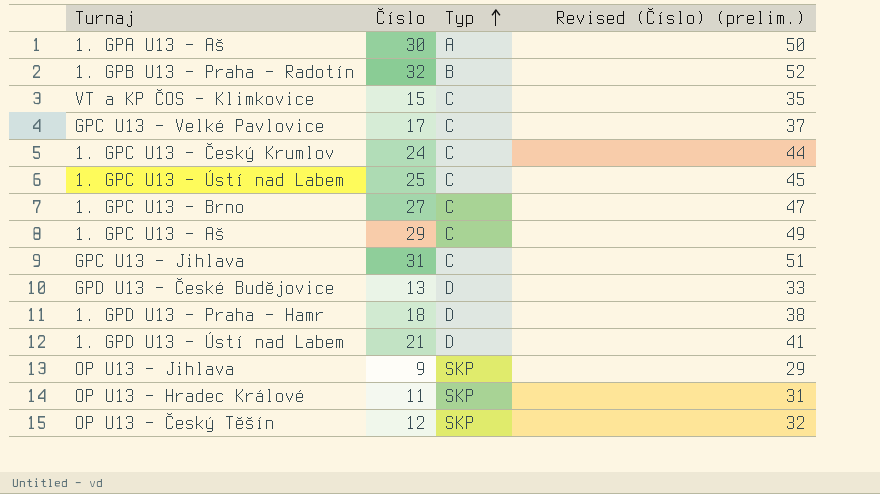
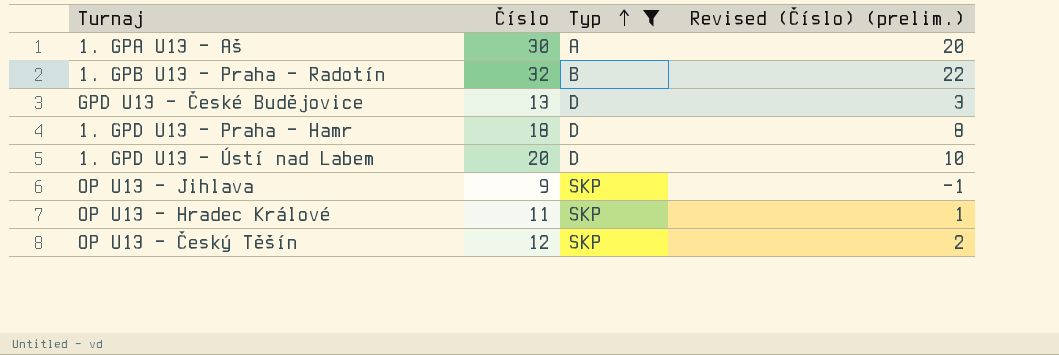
filter: none -> Typ != C
column Revised (Číslo) (prelim.) | formula: [Číslo] + 20 -> [Číslo] - 10
1. GPD U13 - Ústí nad Labem | Číslo: 21 -> 20

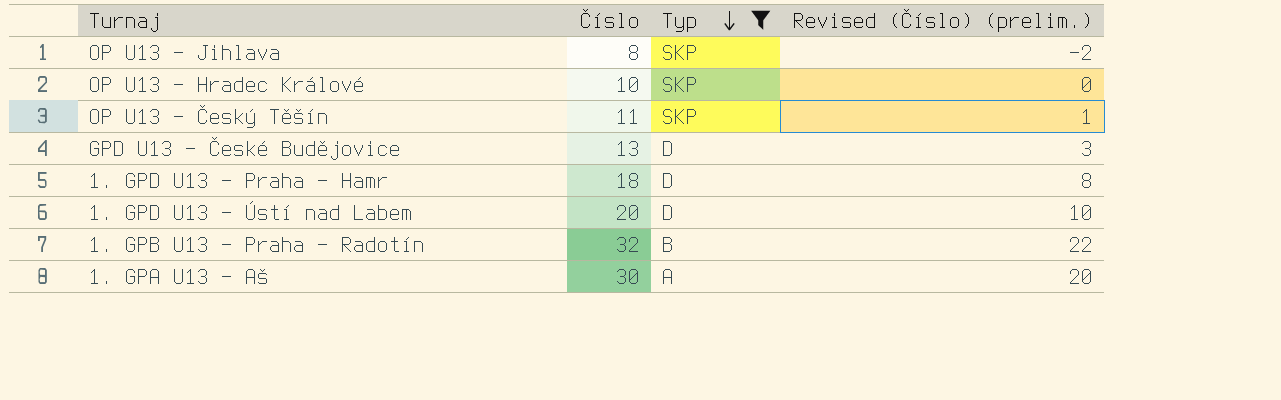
row order: Typ ascending -> Typ descending
OP U13 - Jihlava | Číslo: 9 -> 8
OP U13 - Jihlava | Revised (Číslo) (prelim.): -1 -> -2
OP U13 - Hradec Králové | Číslo: 11 -> 10
OP U13 - Hradec Králové | Revised (Číslo) (prelim.): 1 -> 0
OP U13 - Český Těšín | Číslo: 12 -> 11
OP U13 - Český Těšín | Revised (Číslo) (prelim.): 2 -> 1

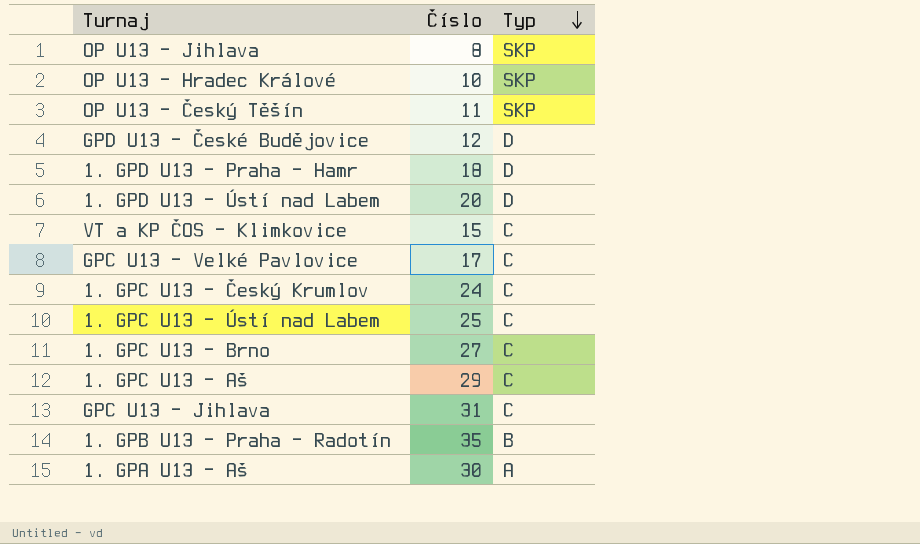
filter: Typ != C -> none
column Revised (Číslo) (prelim.) | formula: [Číslo] - 10 -> none
GPD U13 - České Budějovice | Číslo: 13 -> 12
1. GPB U13 - Praha - Radotín | Číslo: 32 -> 35

